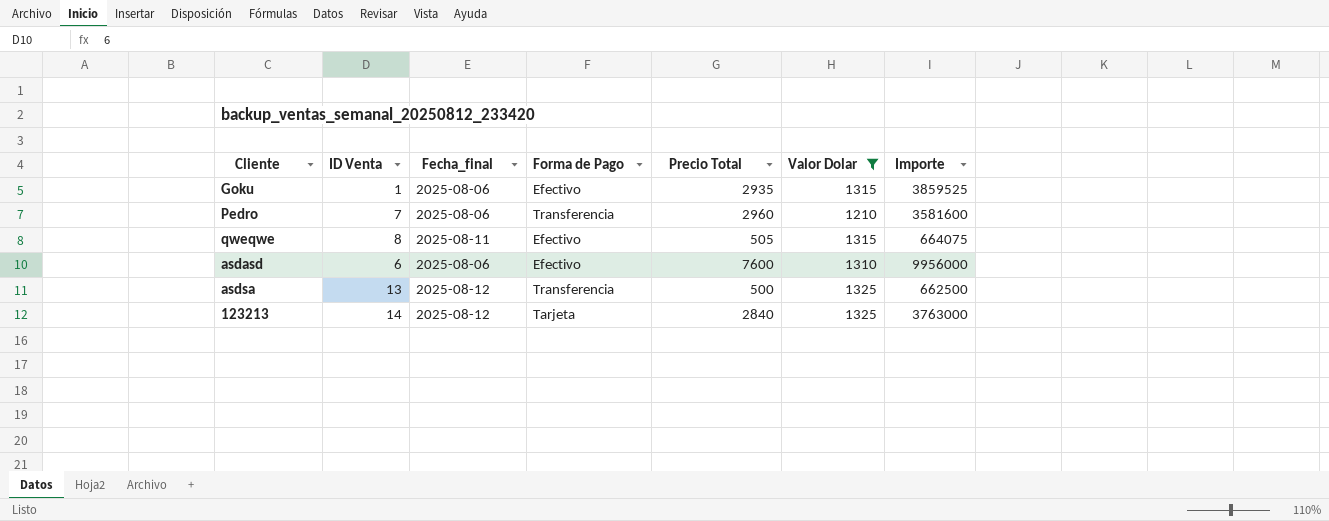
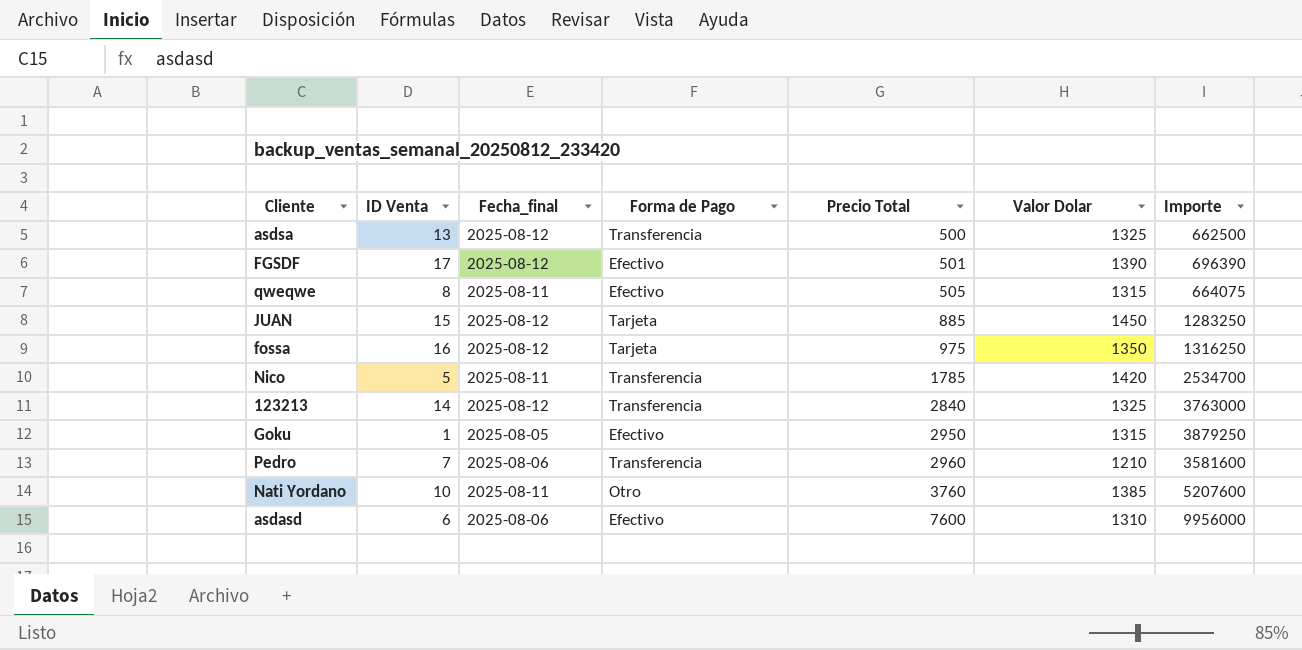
filter: Valor Dolar <= 1325 -> none
row order: none -> Precio Total ascending
123213 | Forma de Pago: Tarjeta -> Transferencia
Goku | Fecha_final: 2025-08-06 -> 2025-08-05
Goku | Precio Total: 2935 -> 2950
Goku | Importe: 3859525 -> 3879250

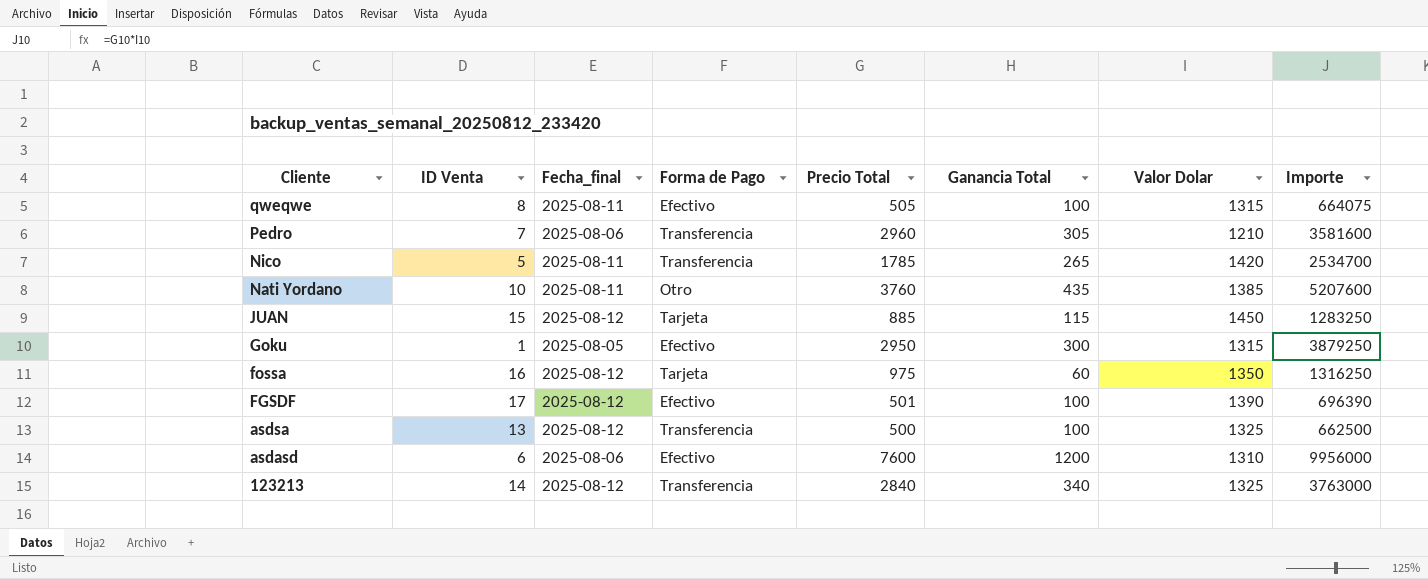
row order: Precio Total ascending -> Cliente descending
column Ganancia Total | position: none -> 6

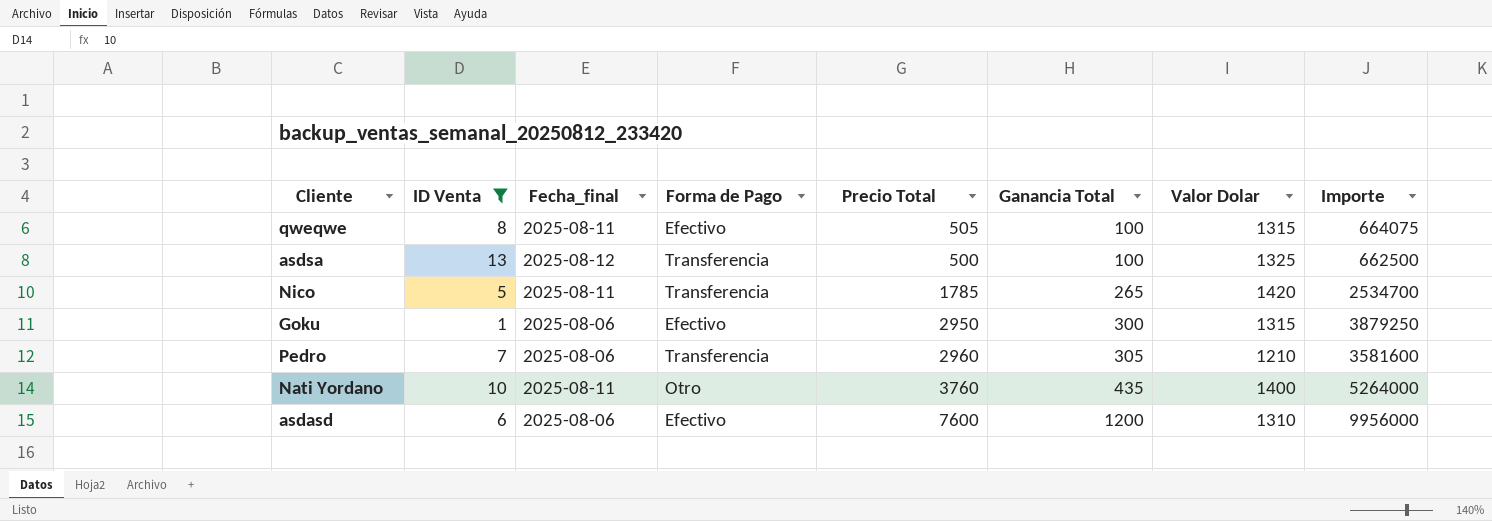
filter: none -> ID Venta <= 13
row order: Cliente descending -> Ganancia Total ascending
Goku | Fecha_final: 2025-08-05 -> 2025-08-06
Nati Yordano | Valor Dolar: 1385 -> 1400
Nati Yordano | Importe: 5207600 -> 5264000

